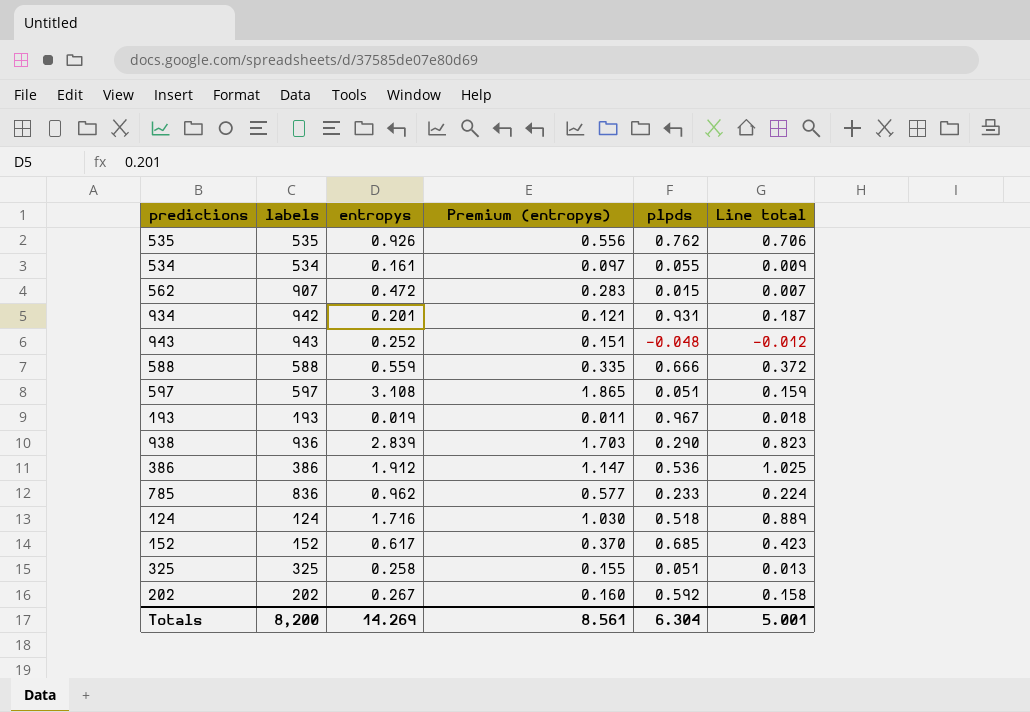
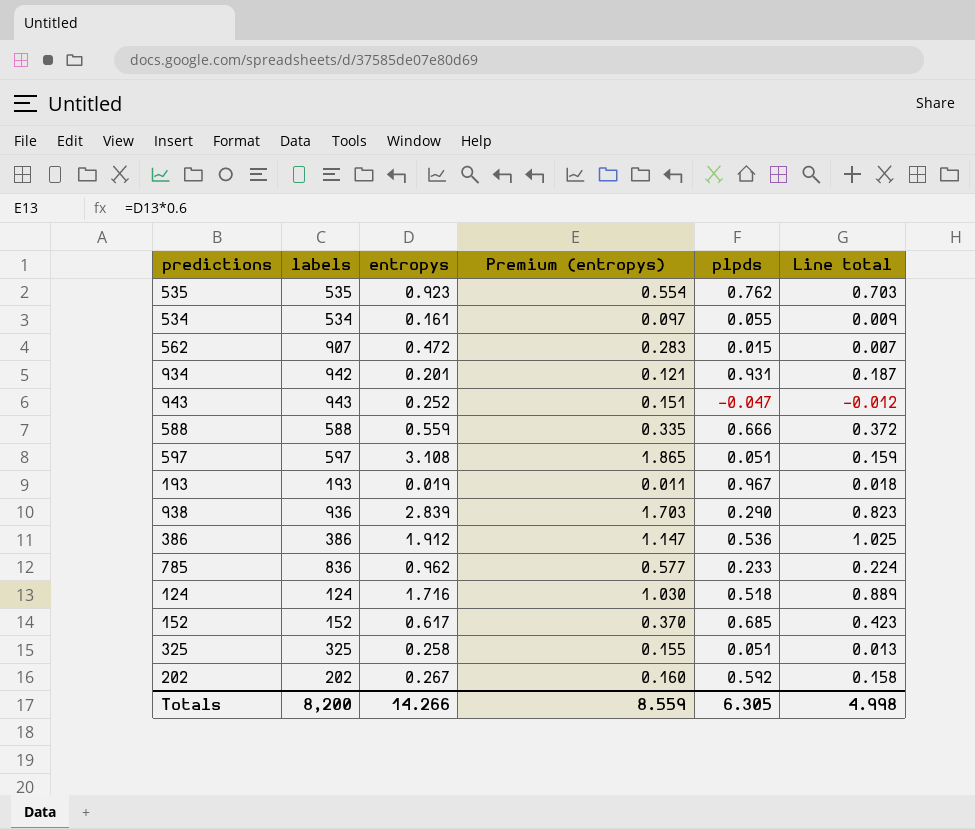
535 | entropys: 0.926 -> 0.923
535 | Premium (entropys): 0.556 -> 0.554
535 | Line total: 0.706 -> 0.703
943 | plpds: -0.048 -> -0.047
Totals | entropys: 14.269 -> 14.266
Totals | Premium (entropys): 8.561 -> 8.559
Totals | plpds: 6.304 -> 6.305
Totals | Line total: 5.001 -> 4.998

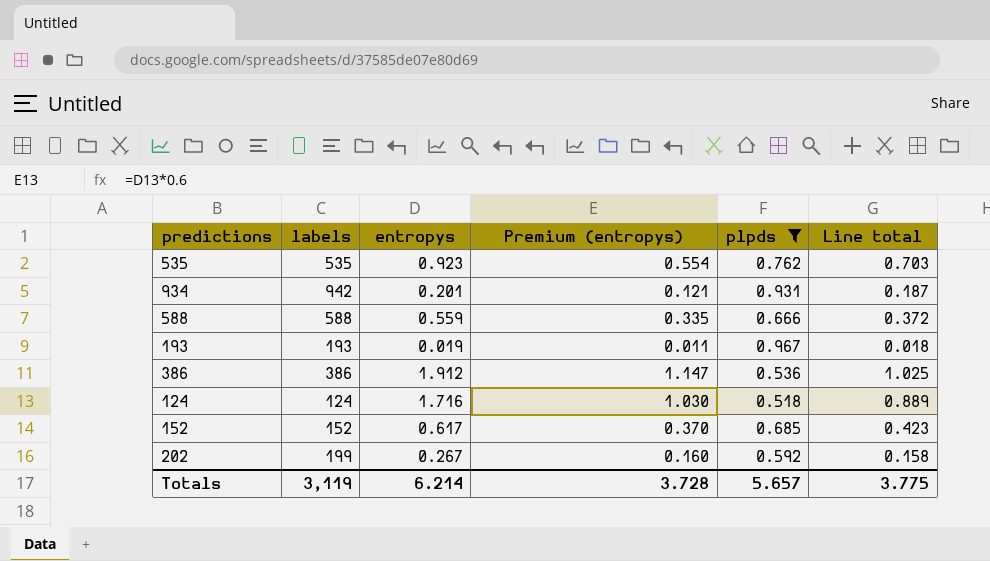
filter: none -> plpds >= 0.518
202 | labels: 202 -> 199
Totals | labels: 8,200 -> 3,119
Totals | entropys: 14.266 -> 6.214
Totals | Premium (entropys): 8.559 -> 3.728
Totals | plpds: 6.305 -> 5.657
Totals | Line total: 4.998 -> 3.775

